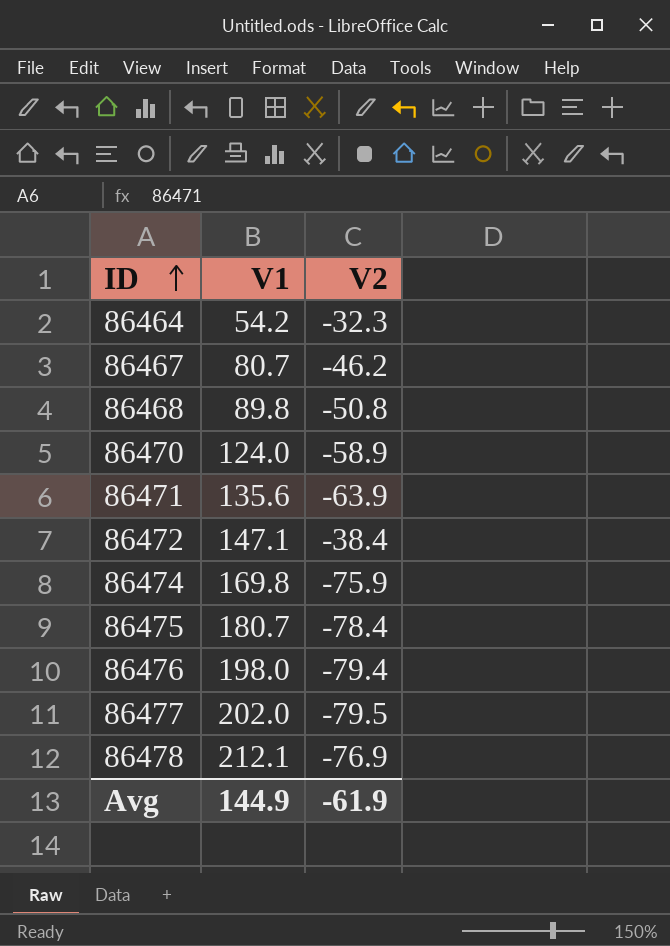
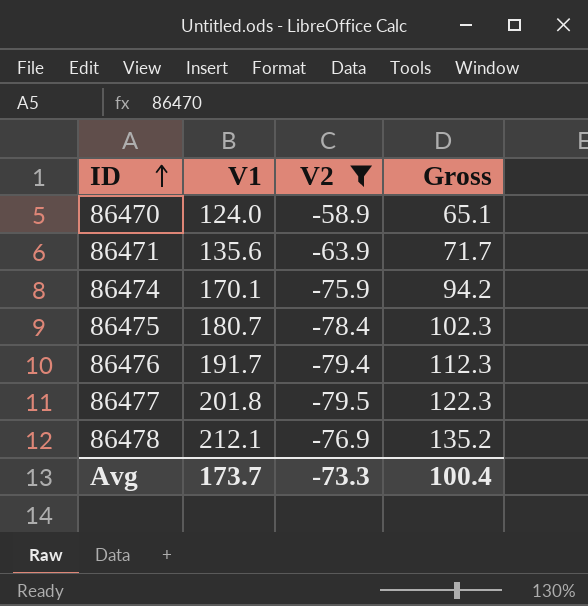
filter: none -> V2 <= -58.9
column Gross | formula: none -> [V1] + [V2]
86474 | V1: 169.8 -> 170.1
86476 | V1: 198.0 -> 191.7
86477 | V1: 202.0 -> 201.8
Avg | V1: 144.9 -> 173.7
Avg | V2: -61.9 -> -73.3

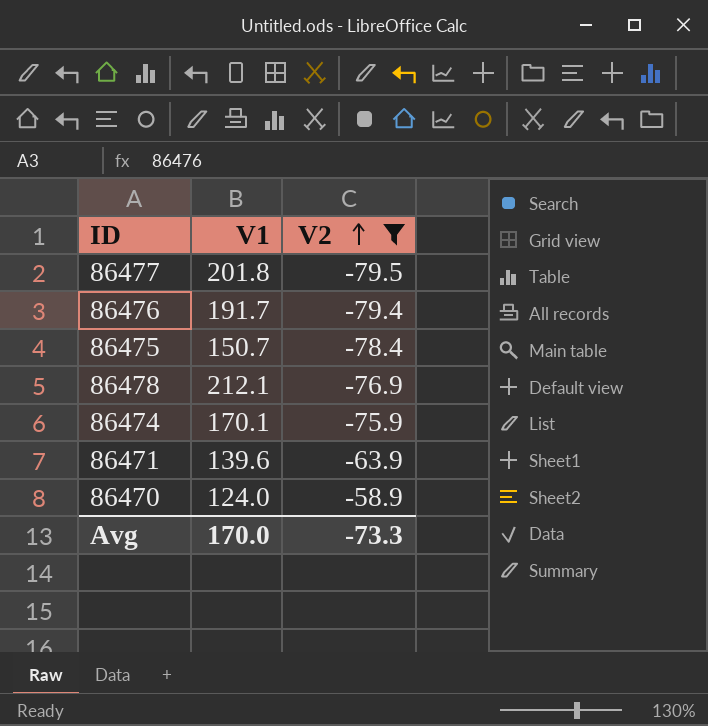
row order: ID ascending -> V2 ascending
column Gross | formula: [V1] + [V2] -> none
86475 | V1: 180.7 -> 150.7
86471 | V1: 135.6 -> 139.6
Avg | V1: 173.7 -> 170.0

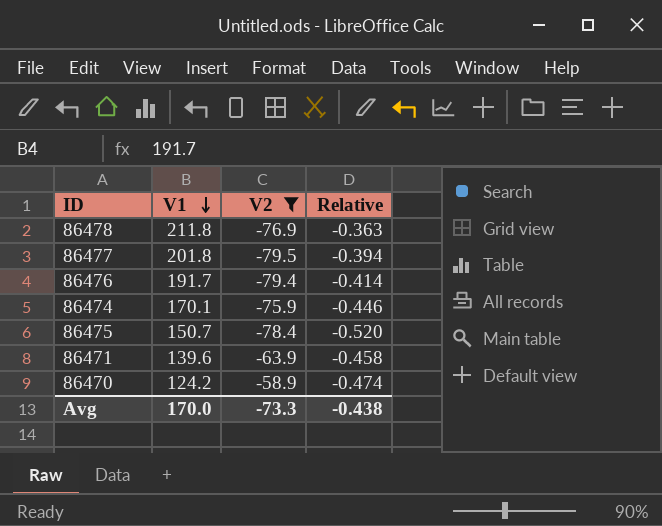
row order: V2 ascending -> V1 descending
column Relative | formula: none -> [V2] / [V1]
86478 | V1: 212.1 -> 211.8
86470 | V1: 124.0 -> 124.2

